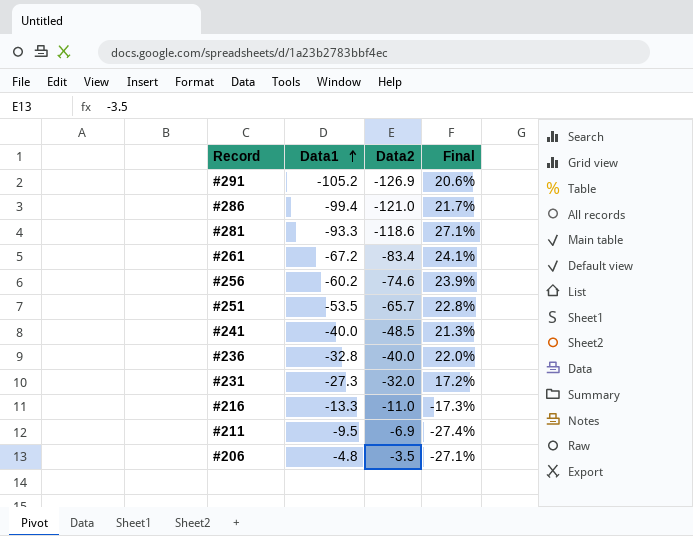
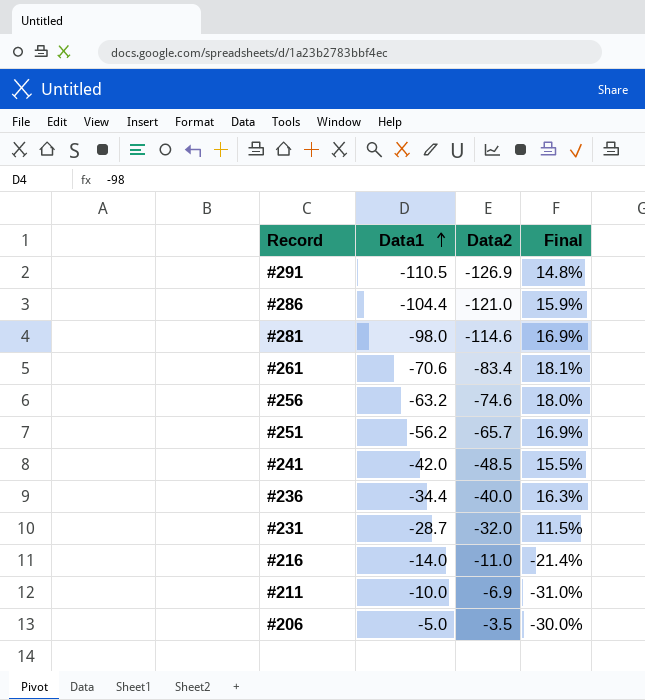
#291 | Data1: -105.2 -> -110.5
#291 | Final: 20.6% -> 14.8%
#286 | Data1: -99.4 -> -104.4
#286 | Final: 21.7% -> 15.9%
#281 | Data1: -93.3 -> -98.0
#281 | Data2: -118.6 -> -114.6
#281 | Final: 27.1% -> 16.9%
#261 | Data1: -67.2 -> -70.6
#261 | Final: 24.1% -> 18.1%
#256 | Data1: -60.2 -> -63.2
#256 | Final: 23.9% -> 18.0%
#251 | Data1: -53.5 -> -56.2
#251 | Final: 22.8% -> 16.9%
#241 | Data1: -40.0 -> -42.0
#241 | Final: 21.3% -> 15.5%
#236 | Data1: -32.8 -> -34.4
#236 | Final: 22.0% -> 16.3%
#231 | Data1: -27.3 -> -28.7
#231 | Final: 17.2% -> 11.5%
#216 | Data1: -13.3 -> -14.0
#216 | Final: -17.3% -> -21.4%
#211 | Data1: -9.5 -> -10.0
#211 | Final: -27.4% -> -31.0%
#206 | Data1: -4.8 -> -5.0
#206 | Final: -27.1% -> -30.0%

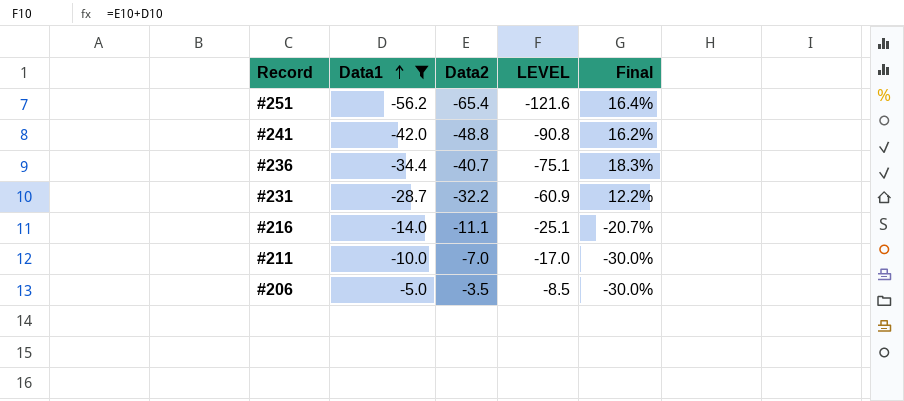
filter: none -> Data1 >= -56.2
column LEVEL | formula: none -> [Data1] + [Data2]
#251 | Data2: -65.7 -> -65.4
#251 | Final: 16.9% -> 16.4%
#241 | Data2: -48.5 -> -48.8
#241 | Final: 15.5% -> 16.2%
#236 | Data2: -40.0 -> -40.7
#236 | Final: 16.3% -> 18.3%
#231 | Data2: -32.0 -> -32.2
#231 | Final: 11.5% -> 12.2%
#216 | Data2: -11.0 -> -11.1
#216 | Final: -21.4% -> -20.7%
#211 | Data2: -6.9 -> -7.0
#211 | Final: -31.0% -> -30.0%

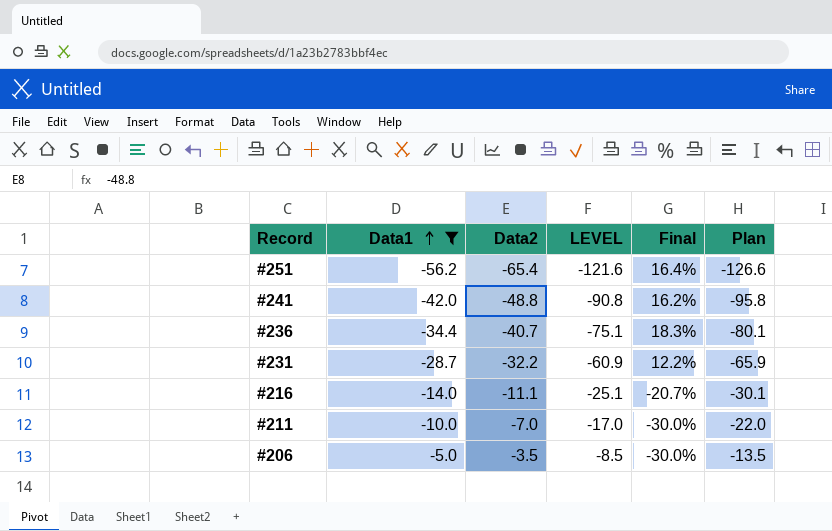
column Plan | formula: none -> [LEVEL] - 5

